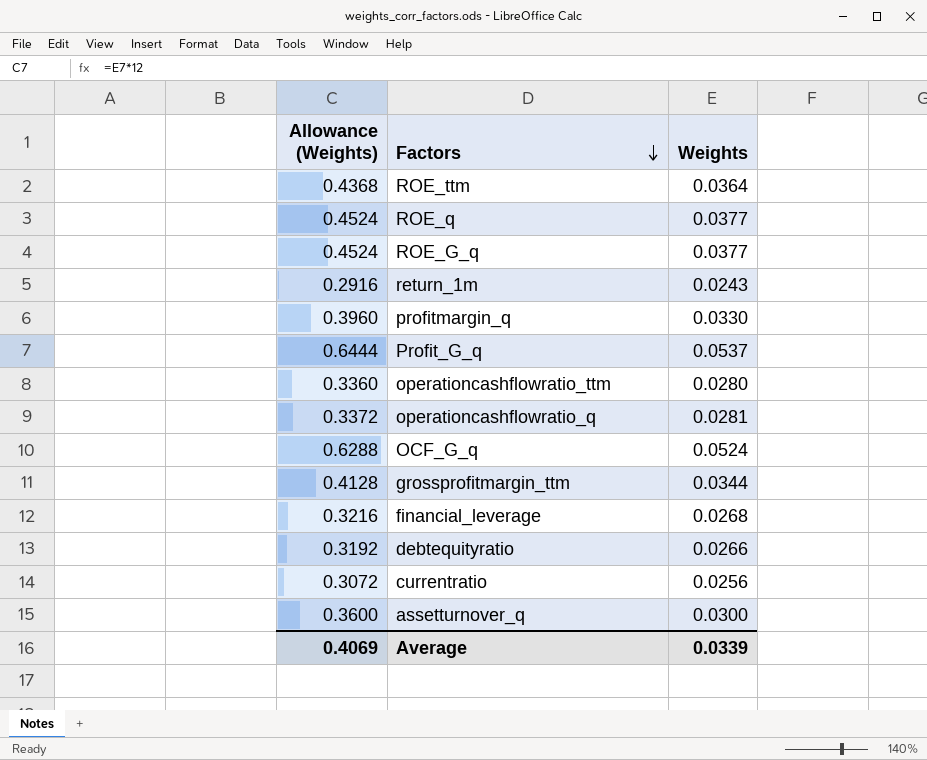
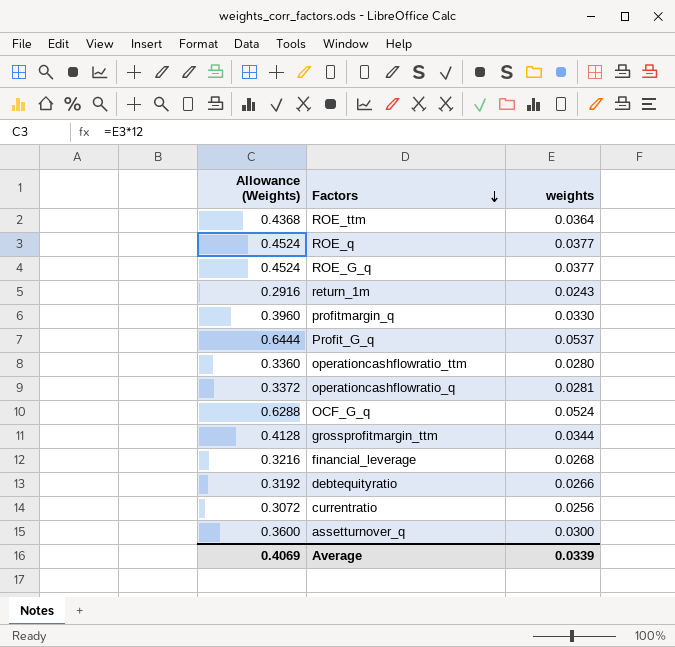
column name: Weights -> weights

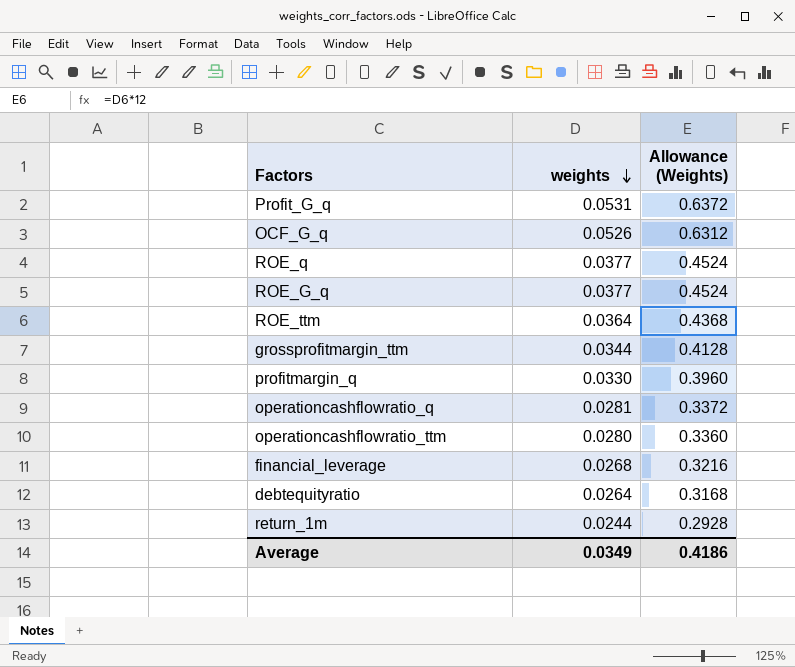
row order: Factors descending -> weights descending
column Allowance (Weights) | position: 1 -> 3
row currentratio: 0.3072 | 0.0256 -> none
row assetturnover_q: 0.3600 | 0.0300 -> none
Profit_G_q | weights: 0.0537 -> 0.0531
Profit_G_q | Allowance (Weights): 0.6444 -> 0.6372
OCF_G_q | weights: 0.0524 -> 0.0526
OCF_G_q | Allowance (Weights): 0.6288 -> 0.6312
debtequityratio | weights: 0.0266 -> 0.0264
debtequityratio | Allowance (Weights): 0.3192 -> 0.3168
return_1m | weights: 0.0243 -> 0.0244
return_1m | Allowance (Weights): 0.2916 -> 0.2928
Average | weights: 0.0339 -> 0.0349
Average | Allowance (Weights): 0.4069 -> 0.4186

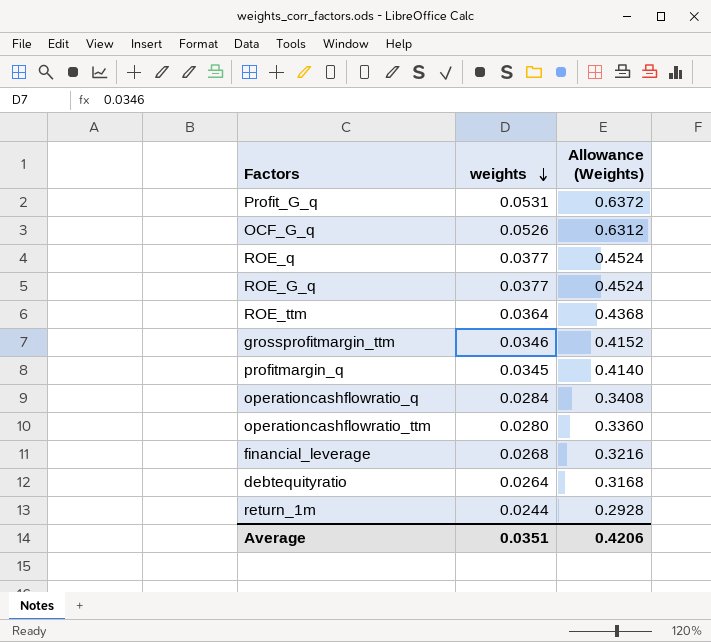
grossprofitmargin_ttm | weights: 0.0344 -> 0.0346
grossprofitmargin_ttm | Allowance (Weights): 0.4128 -> 0.4152
profitmargin_q | weights: 0.0330 -> 0.0345
profitmargin_q | Allowance (Weights): 0.3960 -> 0.4140
operationcashflowratio_q | weights: 0.0281 -> 0.0284
operationcashflowratio_q | Allowance (Weights): 0.3372 -> 0.3408
Average | weights: 0.0349 -> 0.0351
Average | Allowance (Weights): 0.4186 -> 0.4206

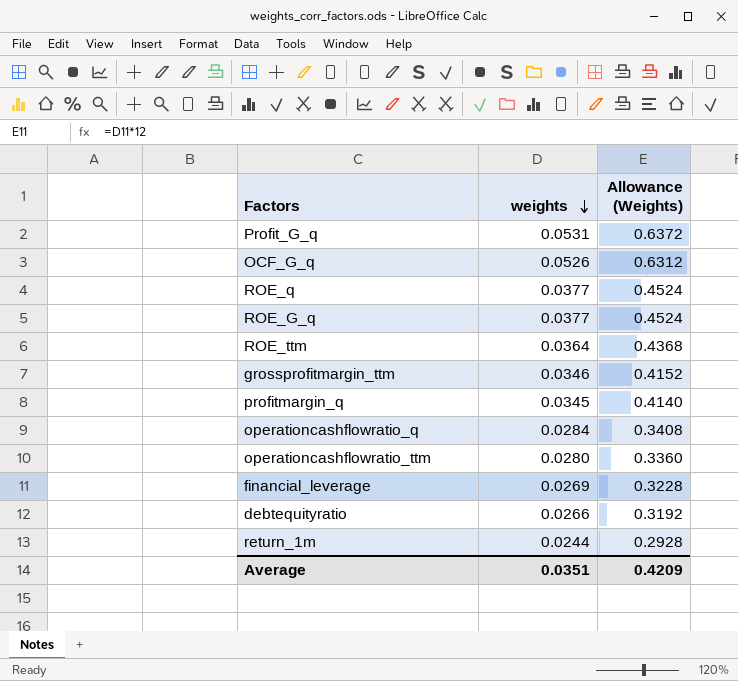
financial_leverage | weights: 0.0268 -> 0.0269
financial_leverage | Allowance (Weights): 0.3216 -> 0.3228
debtequityratio | weights: 0.0264 -> 0.0266
debtequityratio | Allowance (Weights): 0.3168 -> 0.3192
Average | Allowance (Weights): 0.4206 -> 0.4209

